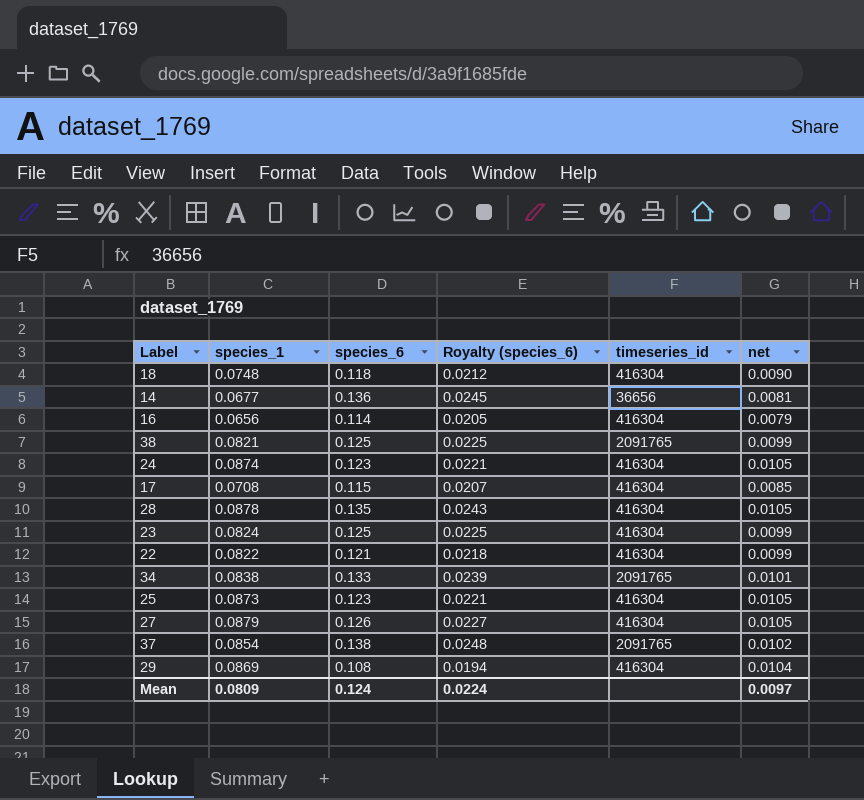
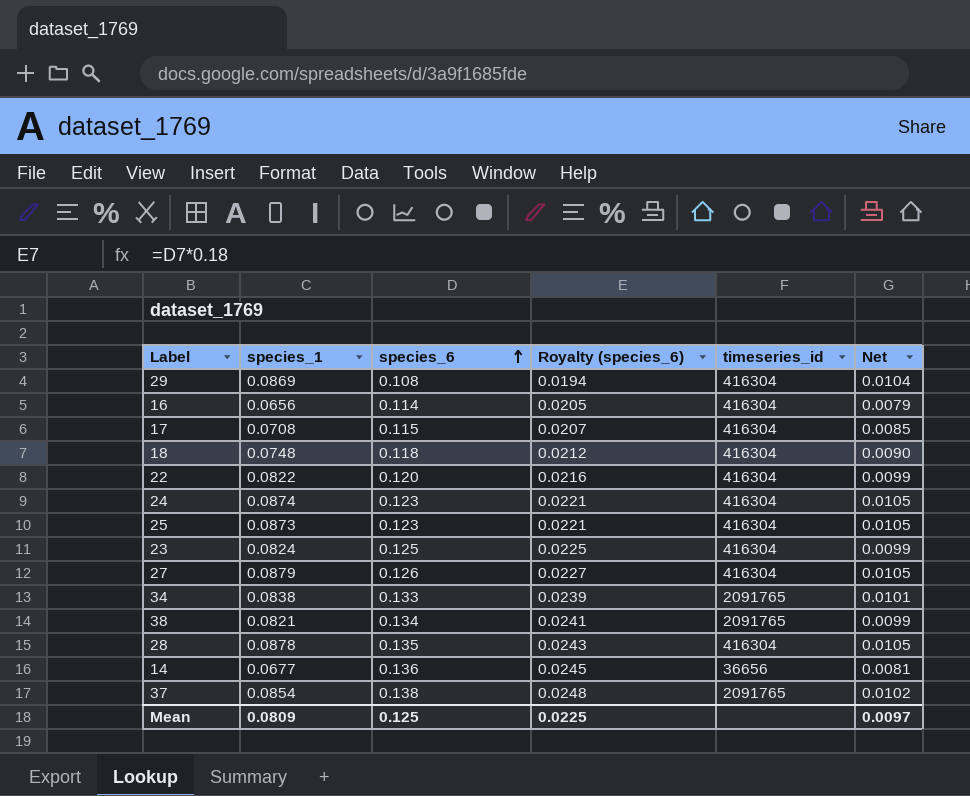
row order: none -> species_6 ascending
column name: net -> Net
22 | species_6: 0.121 -> 0.120
22 | Royalty (species_6): 0.0218 -> 0.0216
38 | species_6: 0.125 -> 0.134
38 | Royalty (species_6): 0.0225 -> 0.0241
Mean | species_6: 0.124 -> 0.125
Mean | Royalty (species_6): 0.0224 -> 0.0225

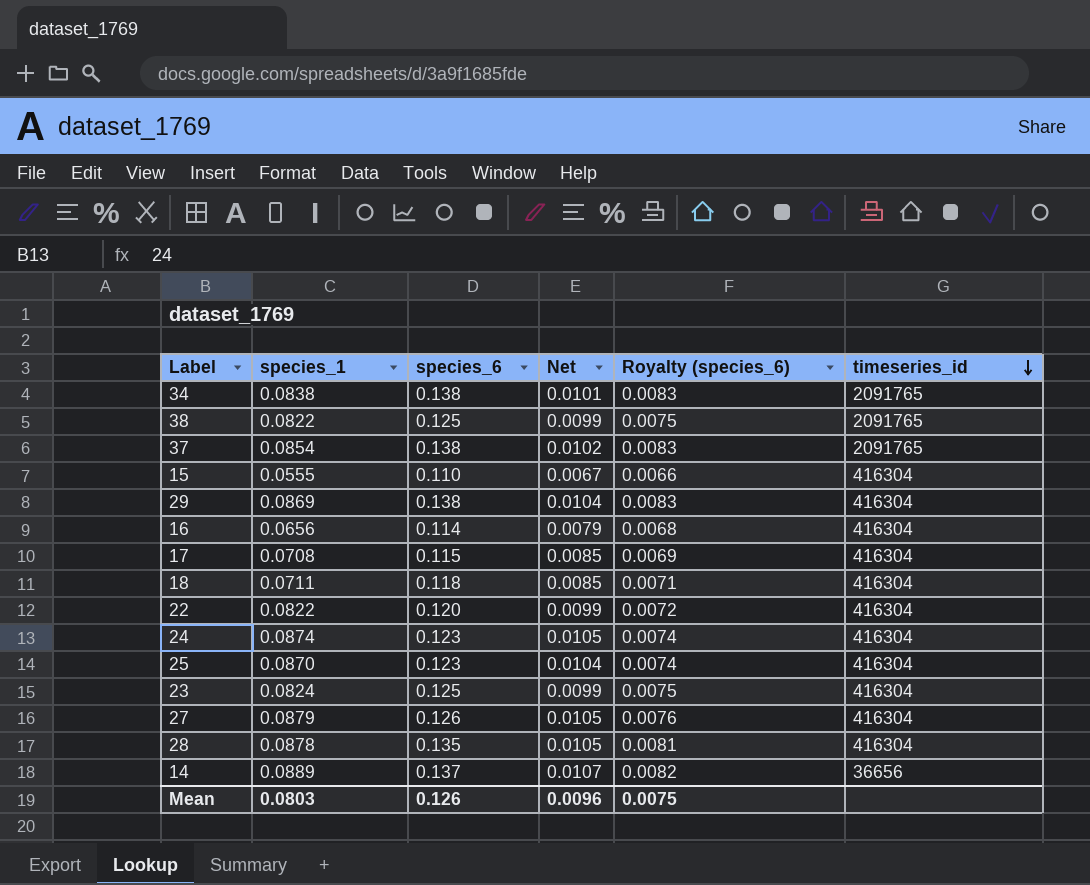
row order: species_6 ascending -> timeseries_id descending
column Net | position: 6 -> 4
column Royalty (species_6) | formula: [species_6] * 0.18 -> [species_6] * 0.06
34 | species_6: 0.133 -> 0.138
38 | species_1: 0.0821 -> 0.0822
38 | species_6: 0.134 -> 0.125
row 15: none -> 0.0555 | 0.110 | 0.0067 | 0.0066 | 416304
29 | species_6: 0.108 -> 0.138
18 | species_1: 0.0748 -> 0.0711
18 | Net: 0.0090 -> 0.0085
25 | species_1: 0.0873 -> 0.0870
25 | Net: 0.0105 -> 0.0104
14 | species_1: 0.0677 -> 0.0889
14 | species_6: 0.136 -> 0.137
14 | Net: 0.0081 -> 0.0107
Mean | species_1: 0.0809 -> 0.0803
Mean | species_6: 0.125 -> 0.126
Mean | Net: 0.0097 -> 0.0096
Mean | Royalty (species_6): 0.0225 -> 0.0075

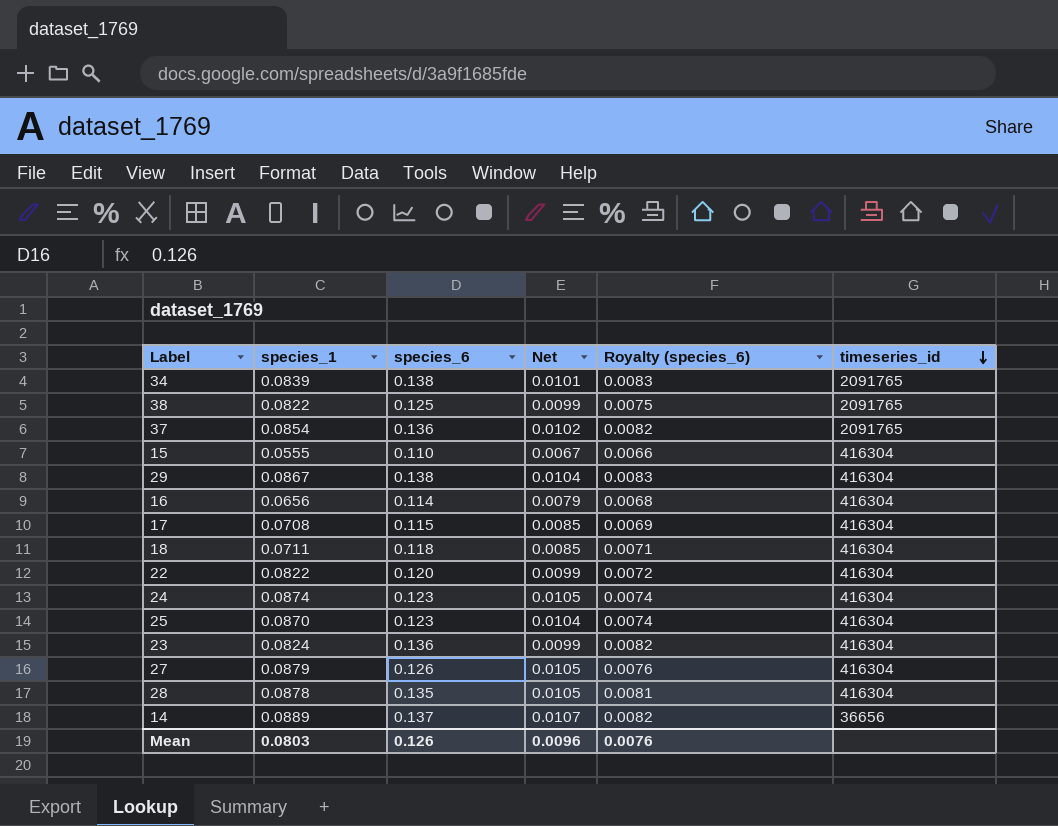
34 | species_1: 0.0838 -> 0.0839
37 | species_6: 0.138 -> 0.136
37 | Royalty (species_6): 0.0083 -> 0.0082
29 | species_1: 0.0869 -> 0.0867
23 | species_6: 0.125 -> 0.136
23 | Royalty (species_6): 0.0075 -> 0.0082
Mean | Royalty (species_6): 0.0075 -> 0.0076

